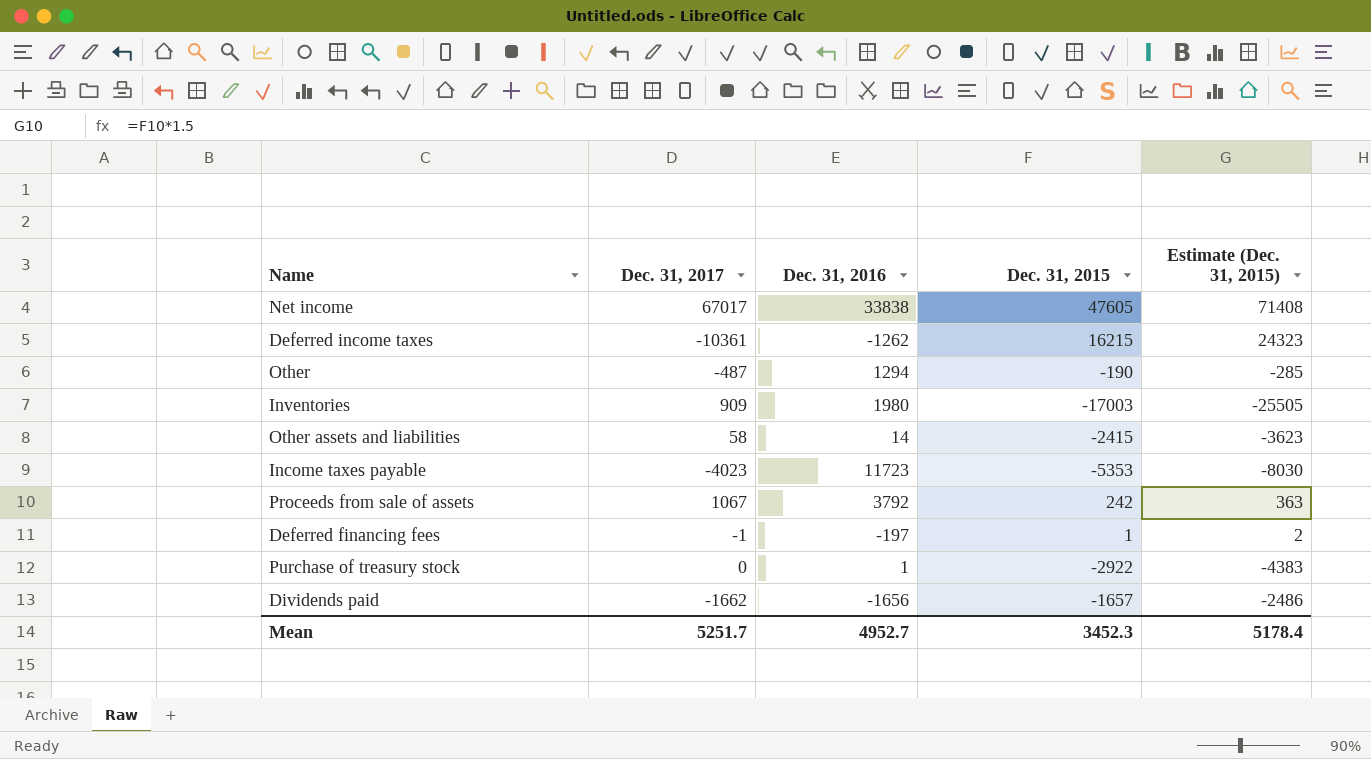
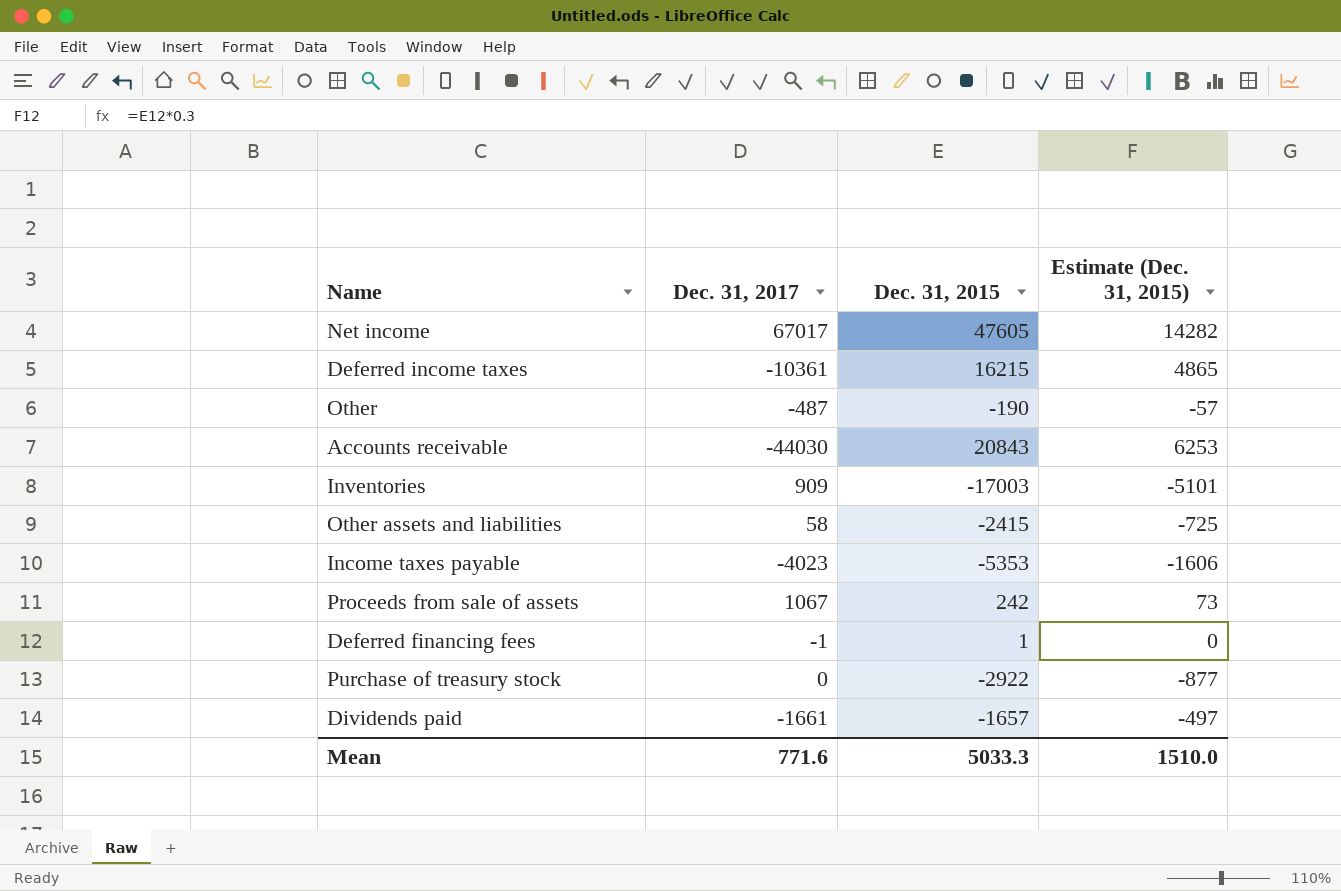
column Dec. 31, 2016 | position: 3 -> none
column Estimate (Dec. 31, 2015) | formula: [Dec. 31, 2015] * 1.5 -> [Dec. 31, 2015] * 0.3
row Accounts receivable: none -> -44030 | 20843 | 6253
Dividends paid | Dec. 31, 2017: -1662 -> -1661
Mean | Dec. 31, 2017: 5251.7 -> 771.6
Mean | Dec. 31, 2015: 3452.3 -> 5033.3
Mean | Estimate (Dec. 31, 2015): 5178.4 -> 1510.0

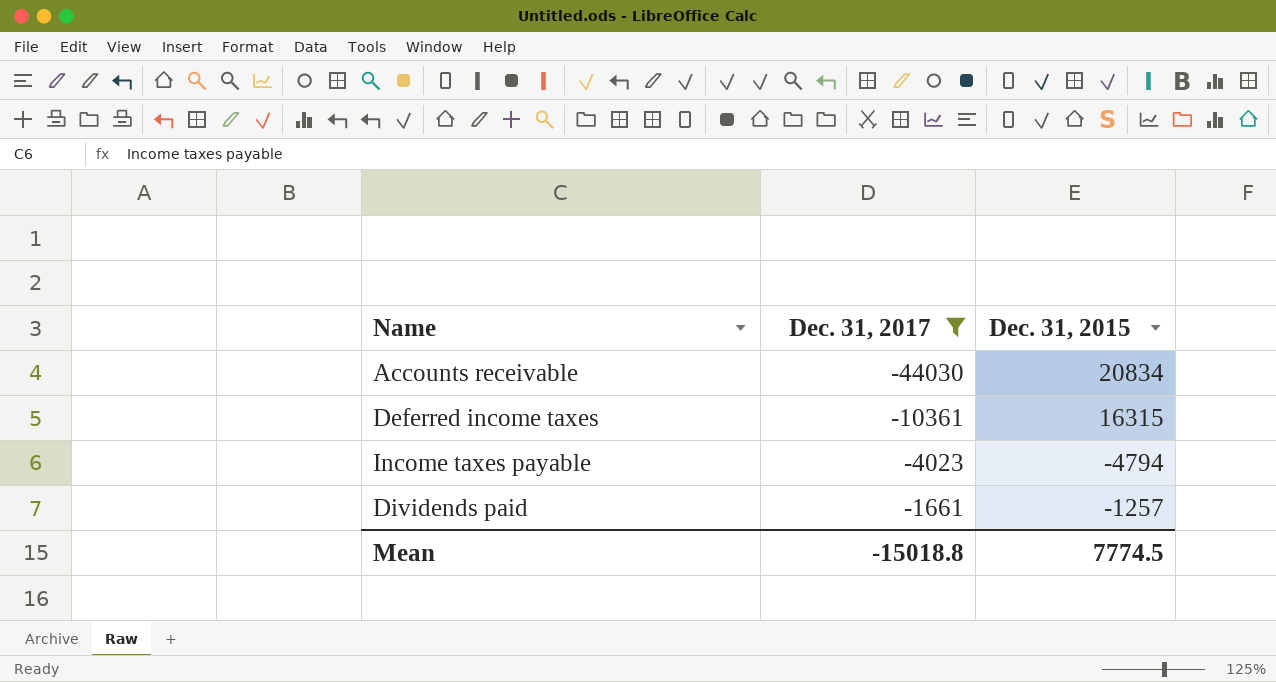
filter: none -> Dec. 31, 2017 <= -1661
row order: none -> Dec. 31, 2017 ascending
column Estimate (Dec. 31, 2015) | formula: [Dec. 31, 2015] * 0.3 -> none
Accounts receivable | Dec. 31, 2015: 20843 -> 20834
Deferred income taxes | Dec. 31, 2015: 16215 -> 16315
Income taxes payable | Dec. 31, 2015: -5353 -> -4794
Dividends paid | Dec. 31, 2015: -1657 -> -1257
Mean | Dec. 31, 2017: 771.6 -> -15018.8
Mean | Dec. 31, 2015: 5033.3 -> 7774.5

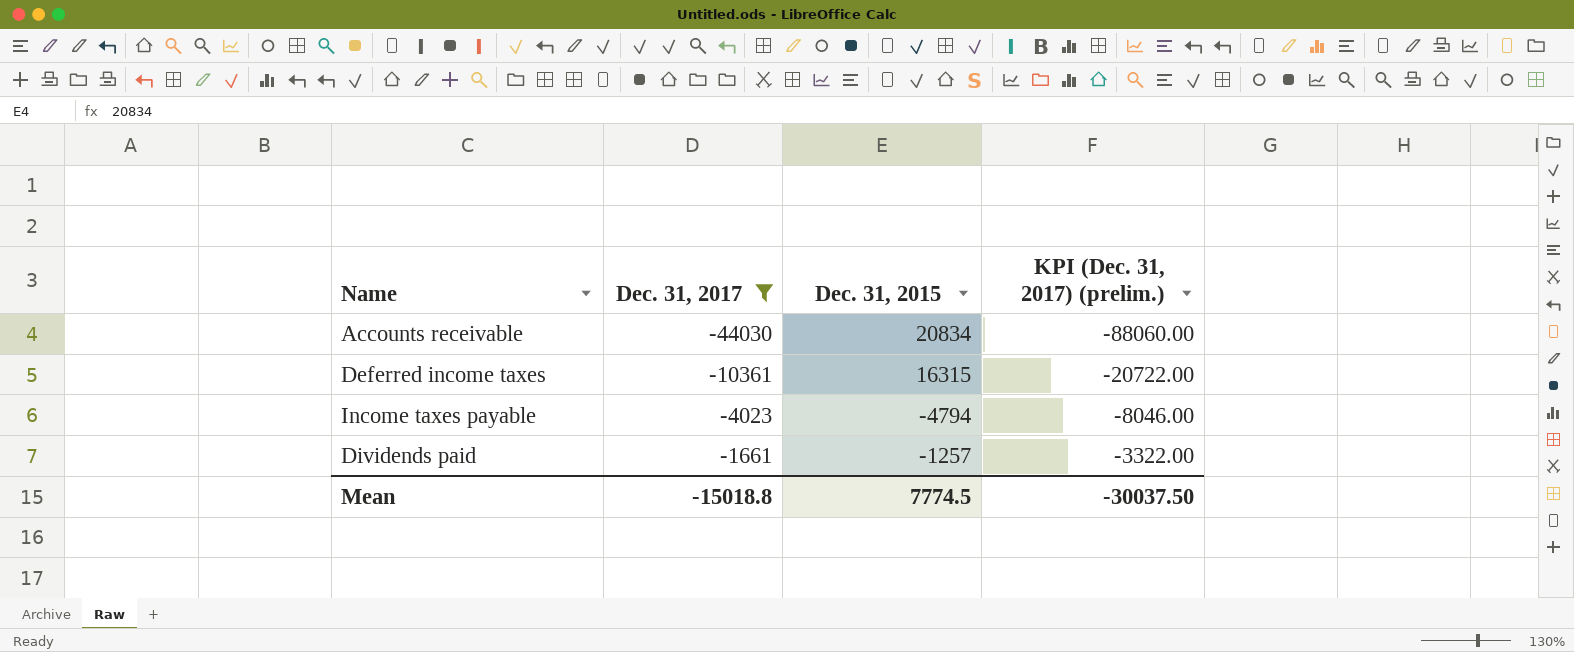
column KPI (Dec. 31, 2017) (prelim.) | formula: none -> [Dec. 31, 2017] * 2

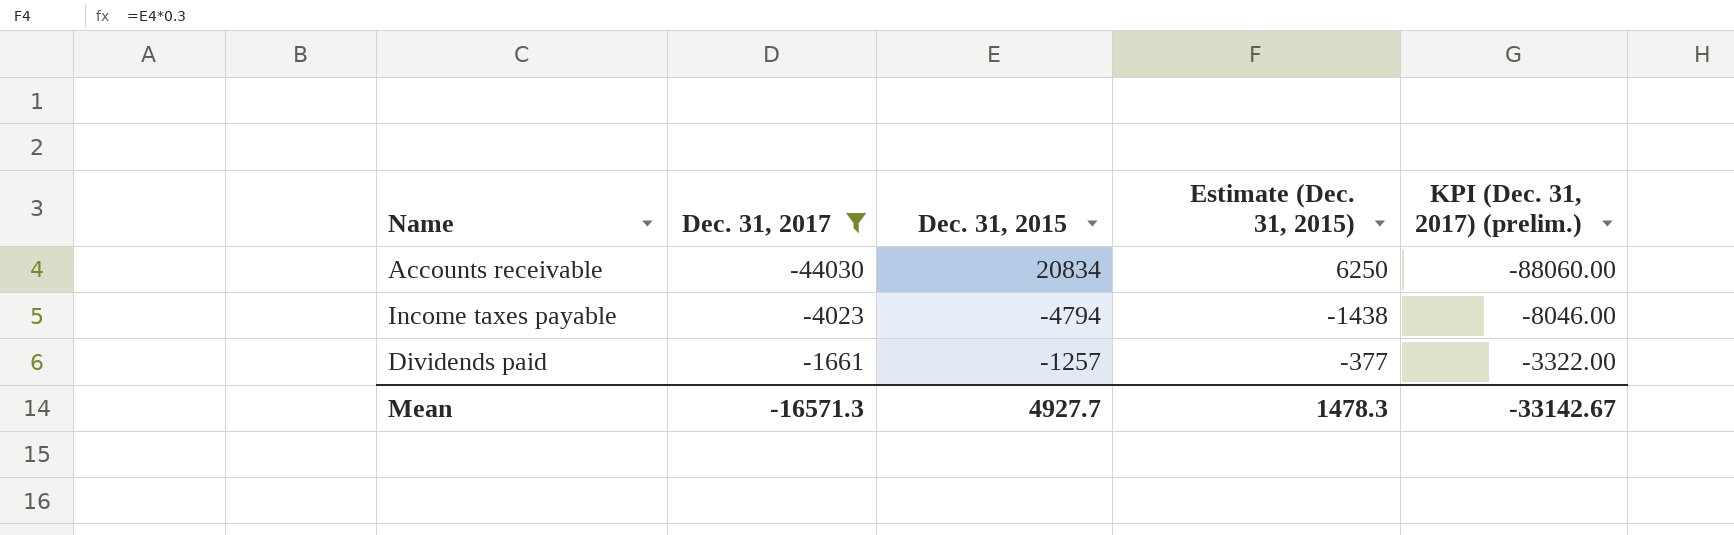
column Estimate (Dec. 31, 2015) | formula: none -> [Dec. 31, 2015] * 0.3
row Deferred income taxes: -10361 | 16315 | -20722.00 -> none
Mean | Dec. 31, 2017: -15018.8 -> -16571.3
Mean | Dec. 31, 2015: 7774.5 -> 4927.7
Mean | KPI (Dec. 31, 2017) (prelim.): -30037.50 -> -33142.67

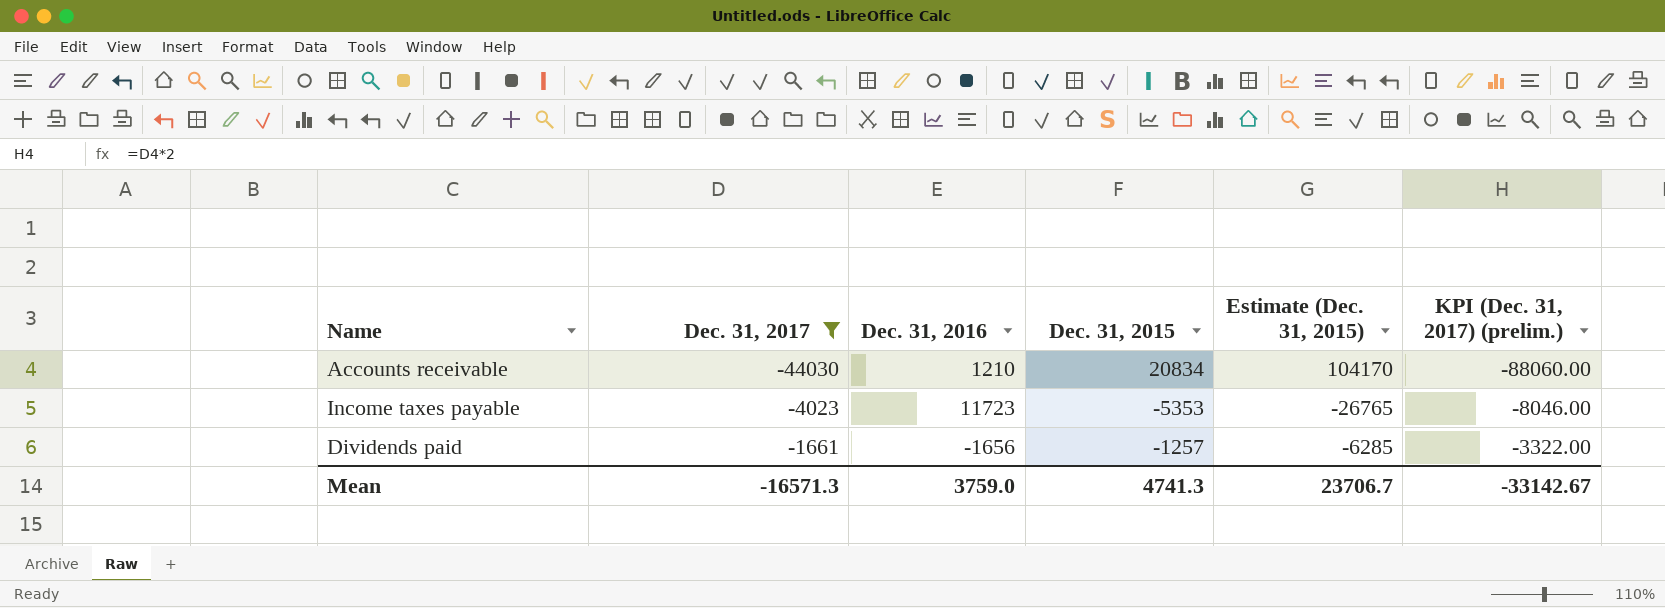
column Dec. 31, 2016 | position: none -> 3
column Estimate (Dec. 31, 2015) | formula: [Dec. 31, 2015] * 0.3 -> [Dec. 31, 2015] * 5
Income taxes payable | Dec. 31, 2015: -4794 -> -5353
Mean | Dec. 31, 2015: 4927.7 -> 4741.3
Mean | Estimate (Dec. 31, 2015): 1478.3 -> 23706.7

